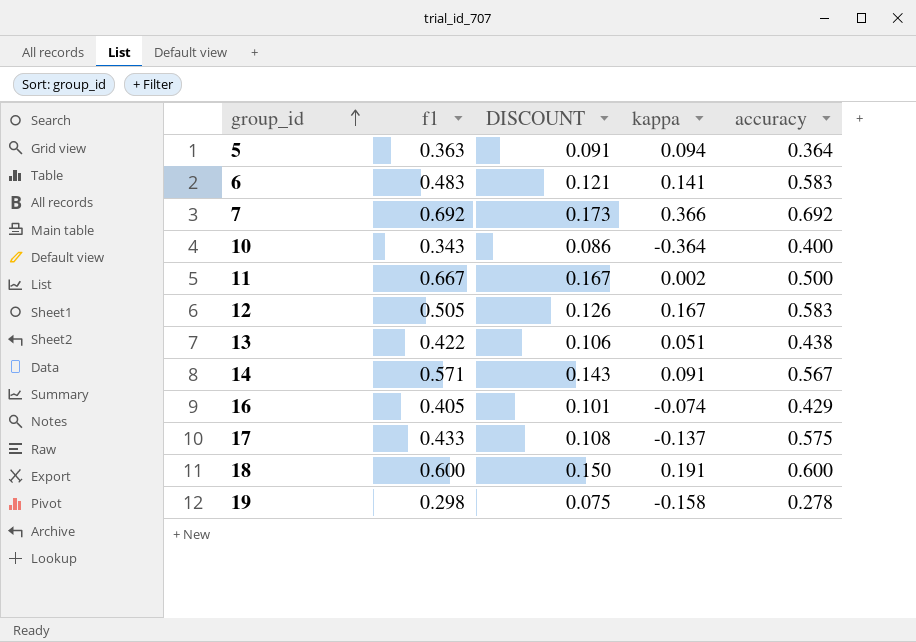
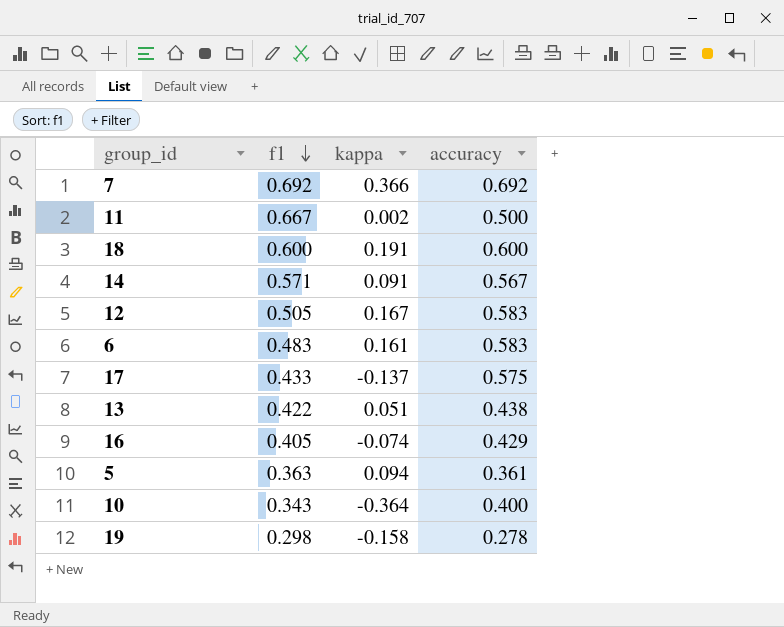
row order: group_id ascending -> f1 descending
column DISCOUNT | formula: [f1] * 0.25 -> none
6 | kappa: 0.141 -> 0.161
5 | accuracy: 0.364 -> 0.361

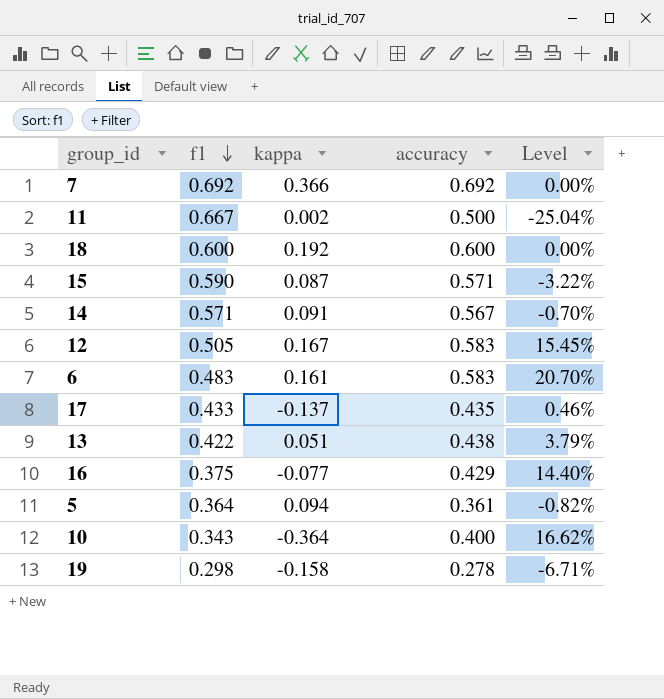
column Level | formula: none -> ([accuracy] - [f1]) / [f1]
18 | kappa: 0.191 -> 0.192
row 15: none -> 0.590 | 0.087 | 0.571 | -3.22%
17 | accuracy: 0.575 -> 0.435
16 | f1: 0.405 -> 0.375
16 | kappa: -0.074 -> -0.077
5 | f1: 0.363 -> 0.364

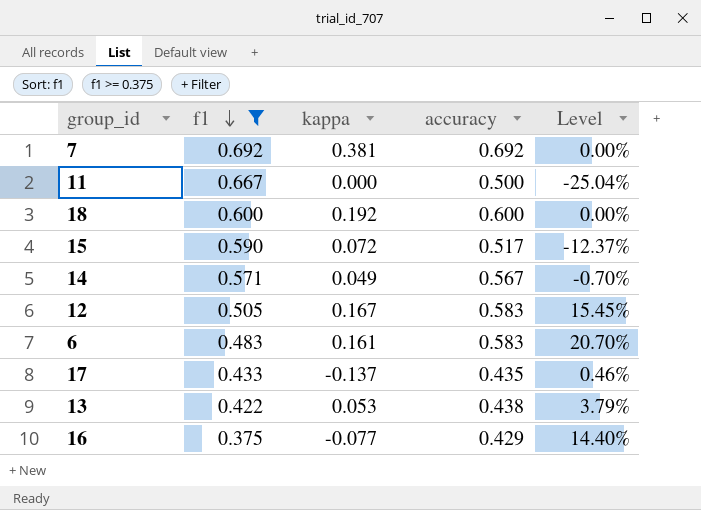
filter: none -> f1 >= 0.375
7 | kappa: 0.366 -> 0.381
11 | kappa: 0.002 -> 0.000
15 | kappa: 0.087 -> 0.072
15 | accuracy: 0.571 -> 0.517
15 | Level: -3.22% -> -12.37%
14 | kappa: 0.091 -> 0.049
13 | kappa: 0.051 -> 0.053

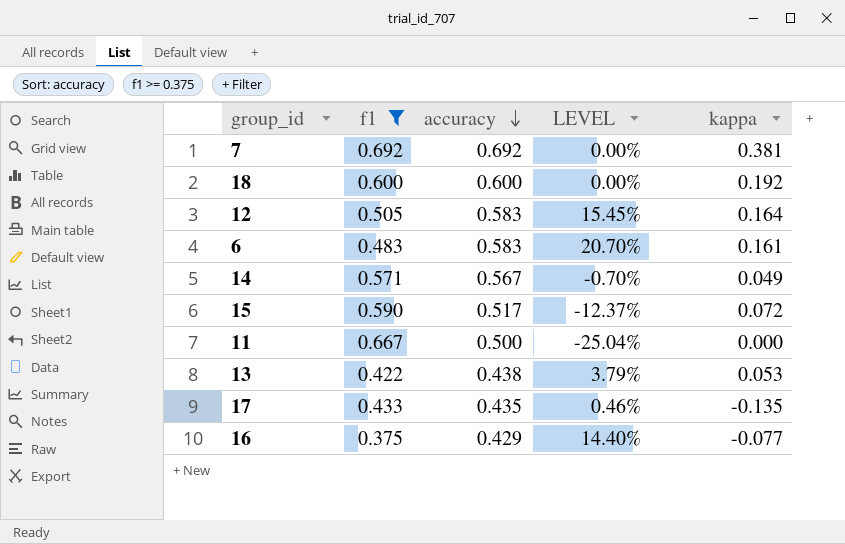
row order: f1 descending -> accuracy descending
column name: Level -> LEVEL
column kappa | position: 3 -> 5
12 | kappa: 0.167 -> 0.164
17 | kappa: -0.137 -> -0.135

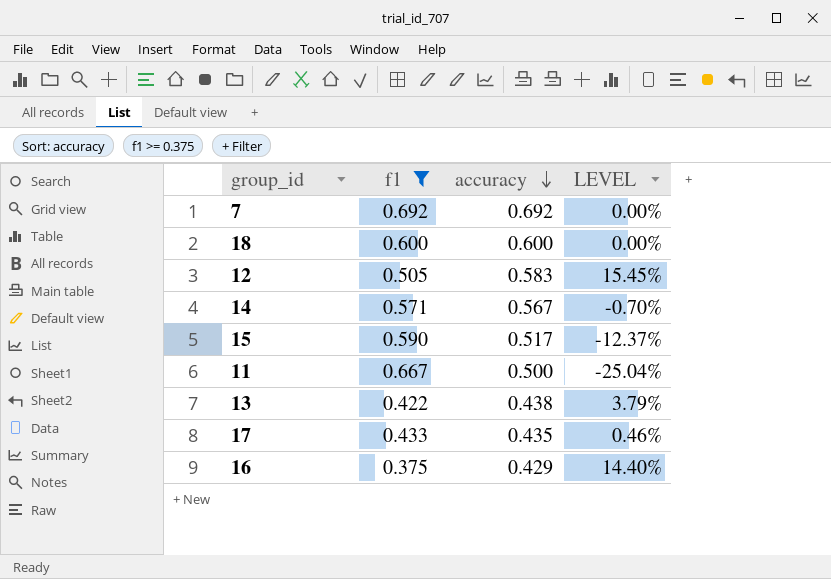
column kappa | position: 5 -> none
row 6: 0.483 | 0.583 | 20.70% | 0.161 -> none

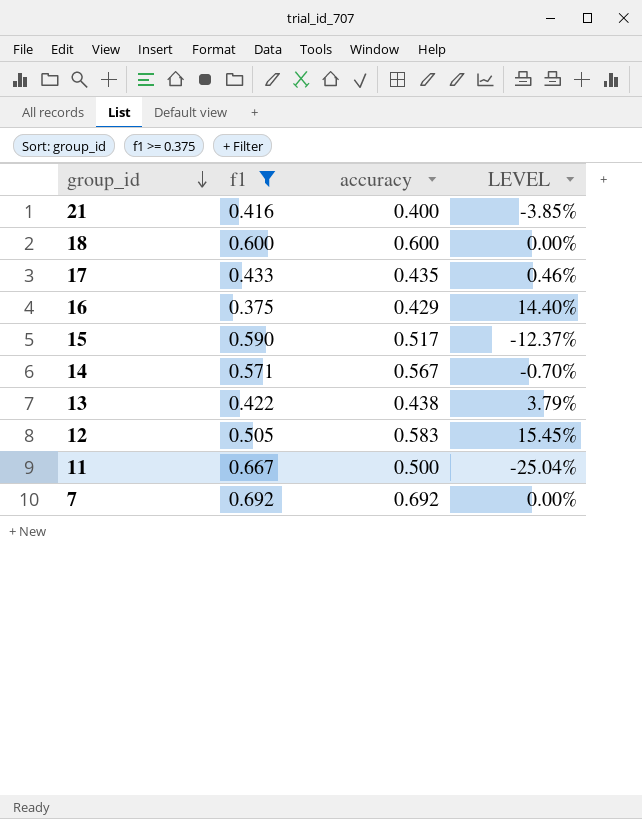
row order: accuracy descending -> group_id descending
row 21: none -> 0.416 | 0.400 | -3.85%

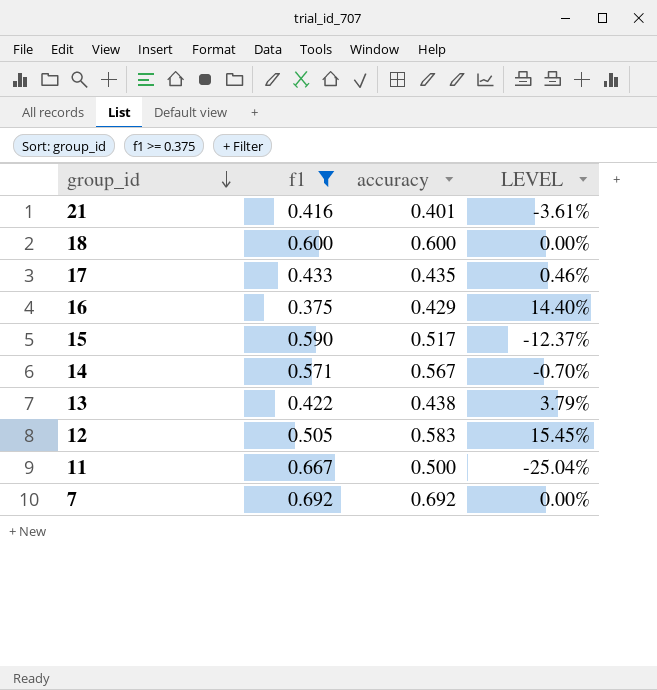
21 | accuracy: 0.400 -> 0.401
21 | LEVEL: -3.85% -> -3.61%

